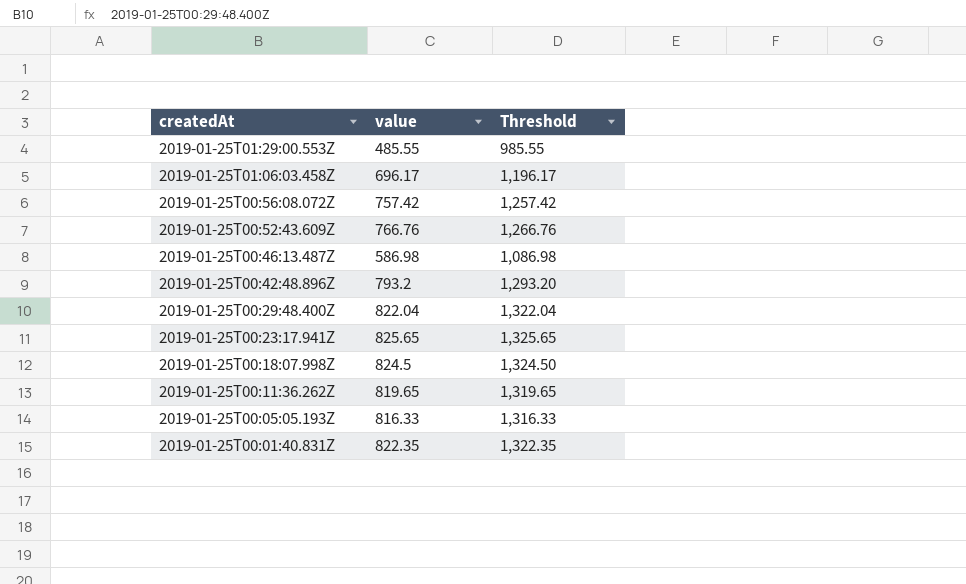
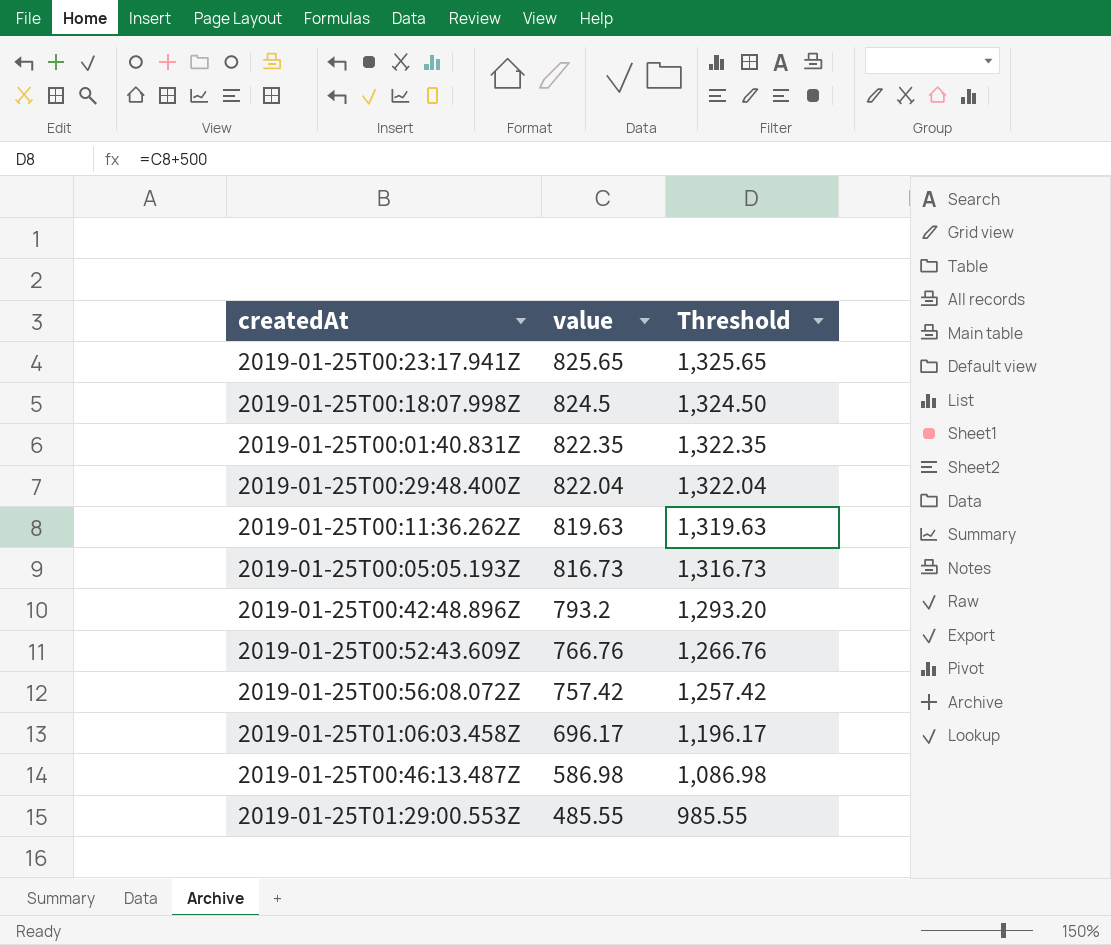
row order: createdAt descending -> value descending
2019-01-25T00:11:36.262Z | value: 819.65 -> 819.63
2019-01-25T00:11:36.262Z | Threshold: 1,319.65 -> 1,319.63
2019-01-25T00:05:05.193Z | value: 816.33 -> 816.73
2019-01-25T00:05:05.193Z | Threshold: 1,316.33 -> 1,316.73

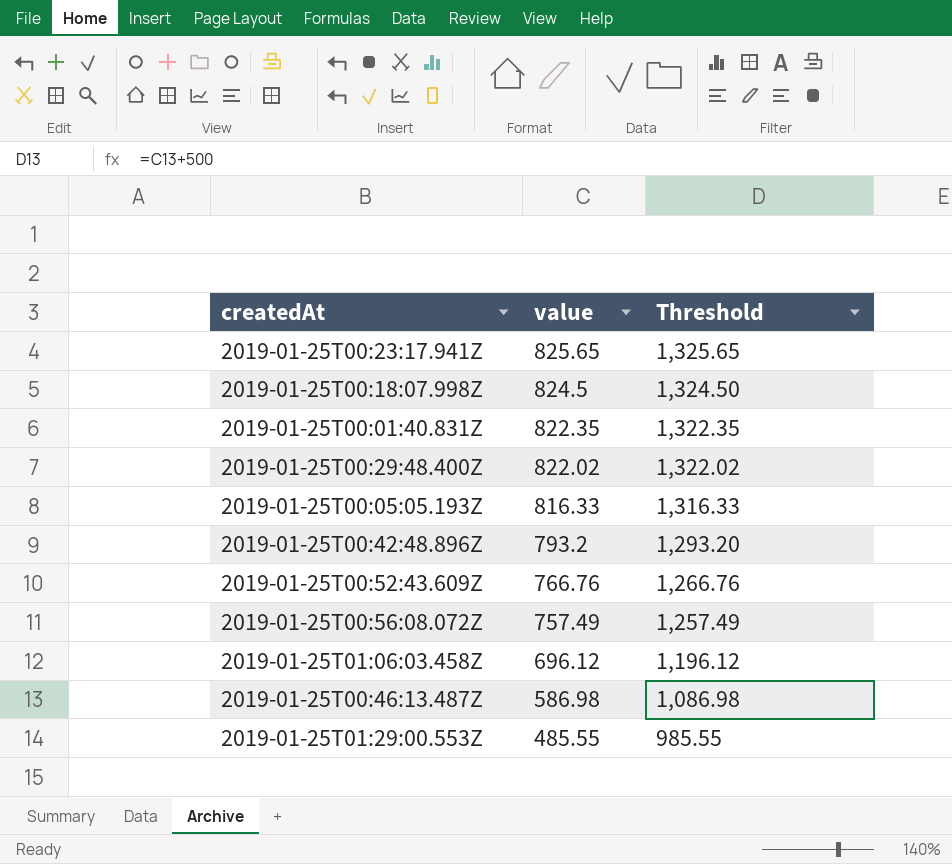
row 2019-01-25T00:11:36.262Z: 819.63 | 1,319.63 -> none
2019-01-25T00:29:48.400Z | value: 822.04 -> 822.02
2019-01-25T00:29:48.400Z | Threshold: 1,322.04 -> 1,322.02
2019-01-25T00:05:05.193Z | value: 816.73 -> 816.33
2019-01-25T00:05:05.193Z | Threshold: 1,316.73 -> 1,316.33
2019-01-25T00:56:08.072Z | value: 757.42 -> 757.49
2019-01-25T00:56:08.072Z | Threshold: 1,257.42 -> 1,257.49
2019-01-25T01:06:03.458Z | value: 696.17 -> 696.12
2019-01-25T01:06:03.458Z | Threshold: 1,196.17 -> 1,196.12

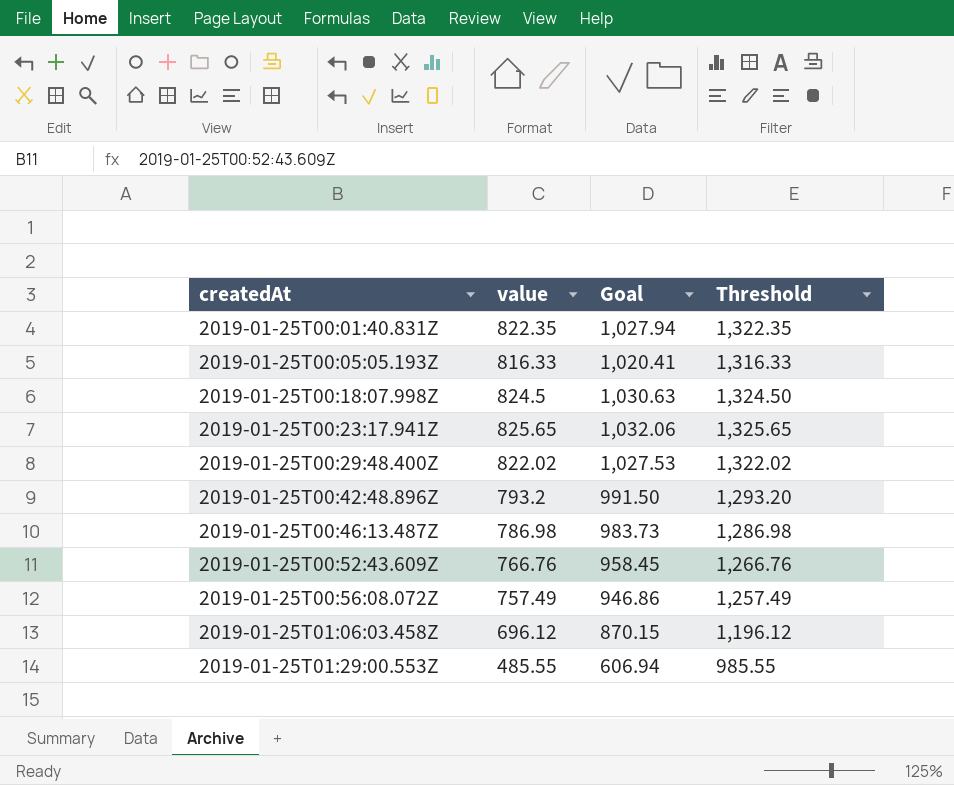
row order: value descending -> createdAt ascending
column Goal | formula: none -> [value] * 1.25
2019-01-25T00:46:13.487Z | value: 586.98 -> 786.98
2019-01-25T00:46:13.487Z | Threshold: 1,086.98 -> 1,286.98

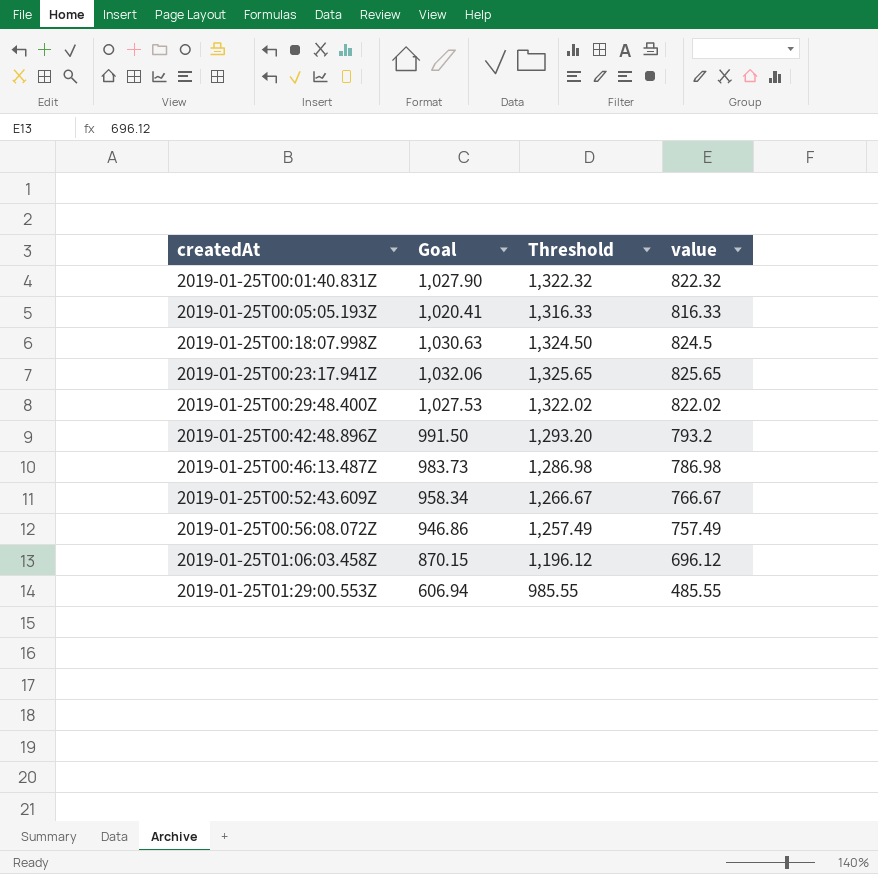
column value | position: 2 -> 4
2019-01-25T00:01:40.831Z | Goal: 1,027.94 -> 1,027.90
2019-01-25T00:01:40.831Z | Threshold: 1,322.35 -> 1,322.32
2019-01-25T00:01:40.831Z | value: 822.35 -> 822.32
2019-01-25T00:52:43.609Z | Goal: 958.45 -> 958.34
2019-01-25T00:52:43.609Z | Threshold: 1,266.76 -> 1,266.67
2019-01-25T00:52:43.609Z | value: 766.76 -> 766.67

